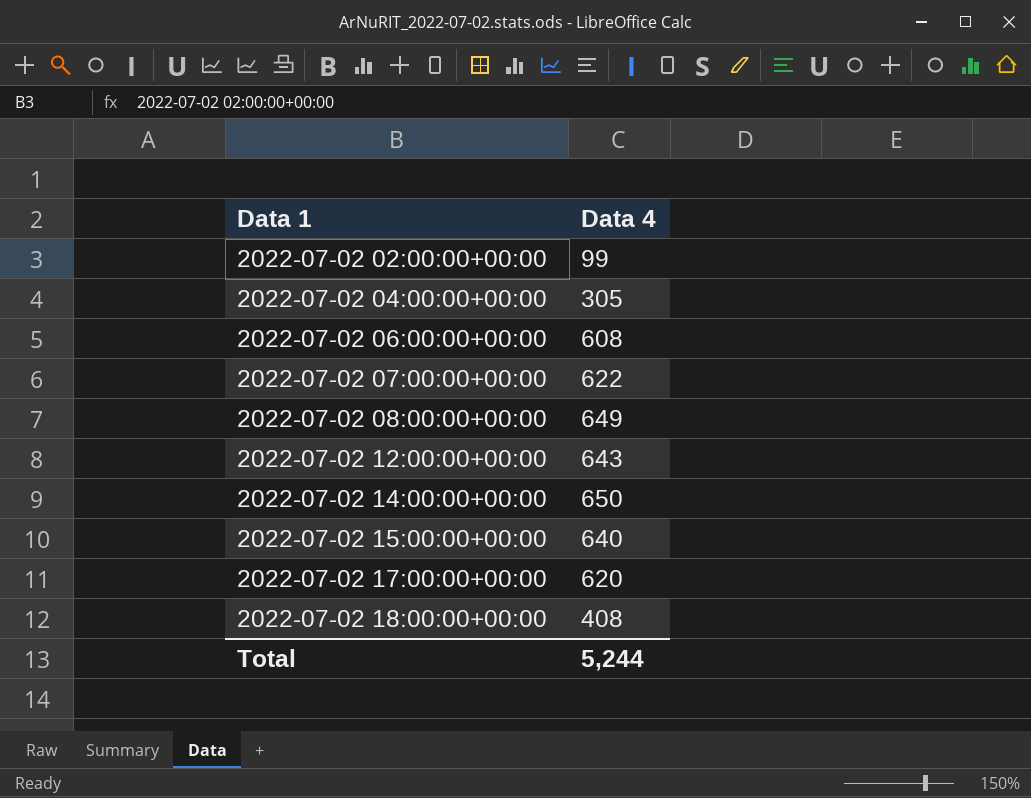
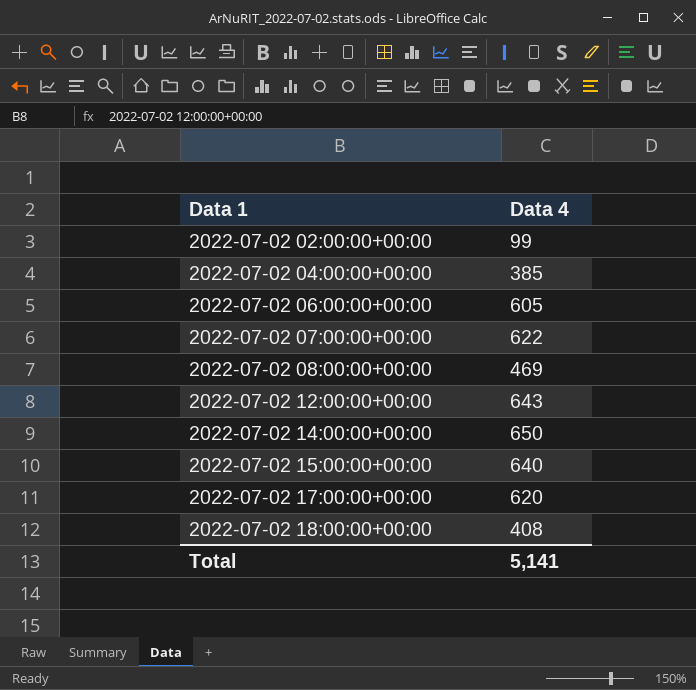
2022-07-02 04:00:00+00:00 | Data 4: 305 -> 385
2022-07-02 06:00:00+00:00 | Data 4: 608 -> 605
2022-07-02 08:00:00+00:00 | Data 4: 649 -> 469
Total | Data 4: 5,244 -> 5,141

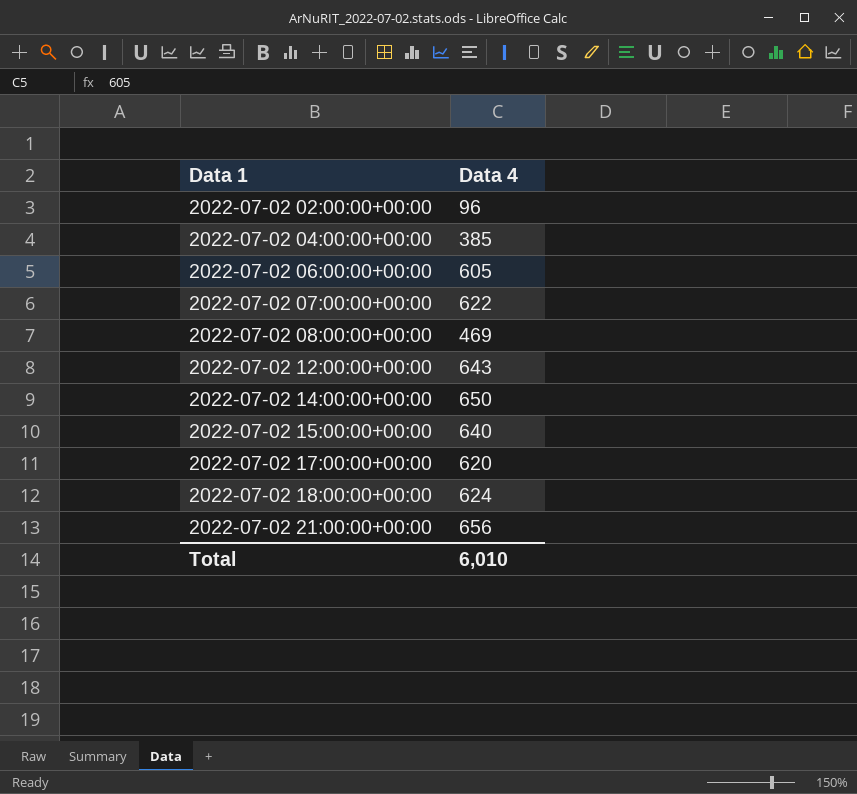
2022-07-02 02:00:00+00:00 | Data 4: 99 -> 96
2022-07-02 18:00:00+00:00 | Data 4: 408 -> 624
row 2022-07-02 21:00:00+00:00: none -> 656
Total | Data 4: 5,141 -> 6,010

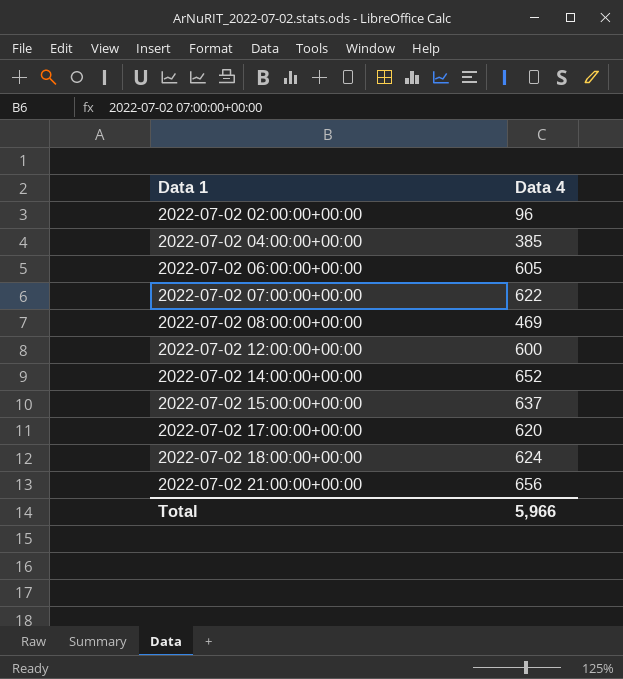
2022-07-02 12:00:00+00:00 | Data 4: 643 -> 600
2022-07-02 14:00:00+00:00 | Data 4: 650 -> 652
2022-07-02 15:00:00+00:00 | Data 4: 640 -> 637
Total | Data 4: 6,010 -> 5,966

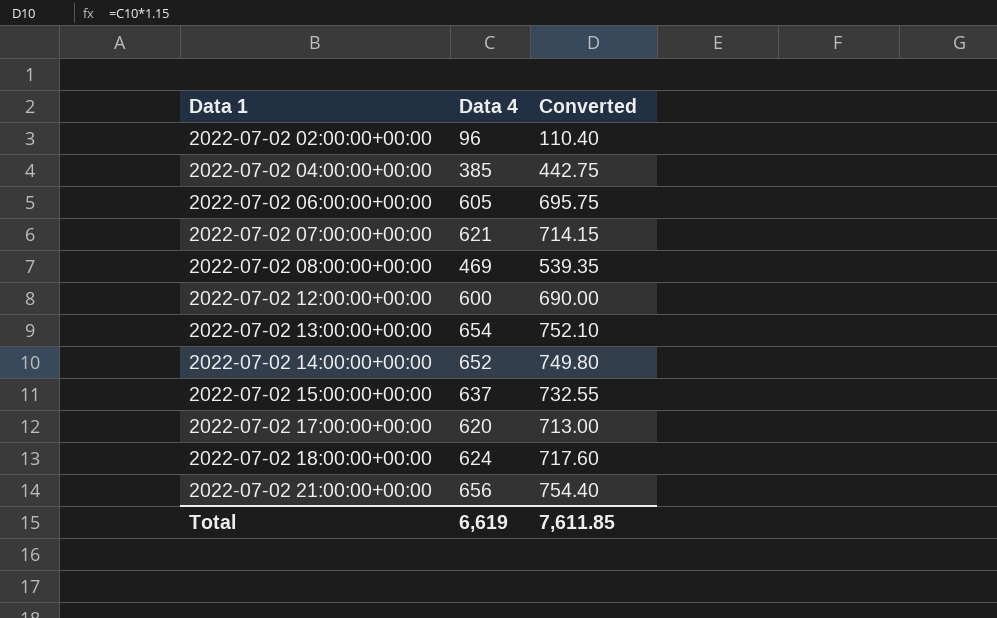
column Converted | formula: none -> [Data 4] * 1.15
2022-07-02 07:00:00+00:00 | Data 4: 622 -> 621
row 2022-07-02 13:00:00+00:00: none -> 654 | 752.10
Total | Data 4: 5,966 -> 6,619

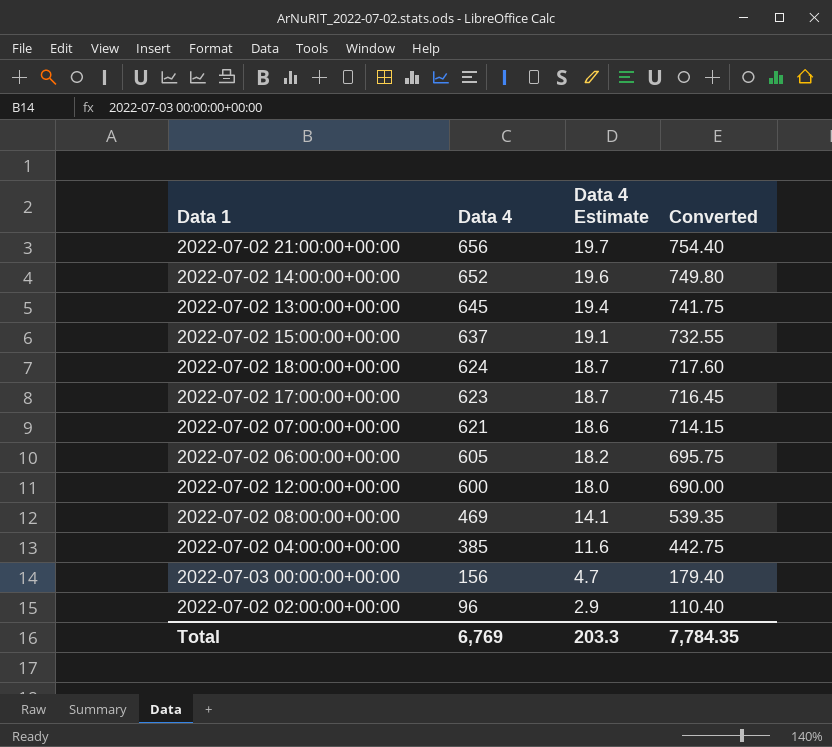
row order: Data 1 ascending -> Data 4 descending
column Data 4 Estimate | formula: none -> [Data 4] * 0.03
2022-07-02 13:00:00+00:00 | Data 4: 654 -> 645
2022-07-02 13:00:00+00:00 | Converted: 752.10 -> 741.75
2022-07-02 17:00:00+00:00 | Data 4: 620 -> 623
2022-07-02 17:00:00+00:00 | Converted: 713.00 -> 716.45
row 2022-07-03 00:00:00+00:00: none -> 156 | 4.7 | 179.40
Total | Data 4: 6,619 -> 6,769
Total | Converted: 7,611.85 -> 7,784.35

